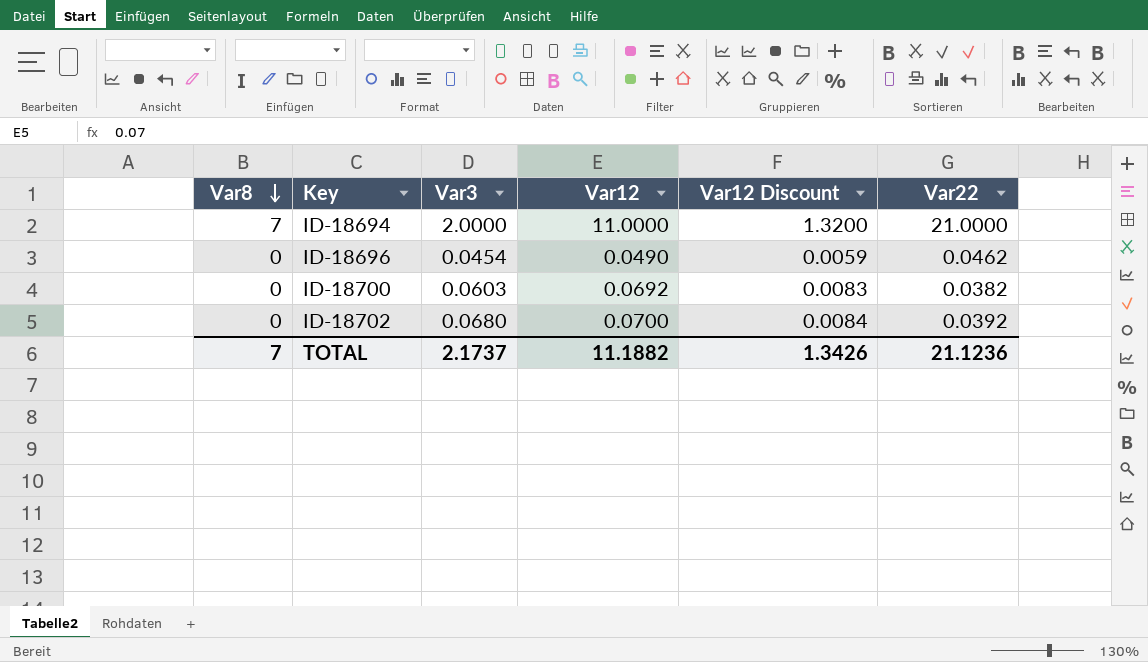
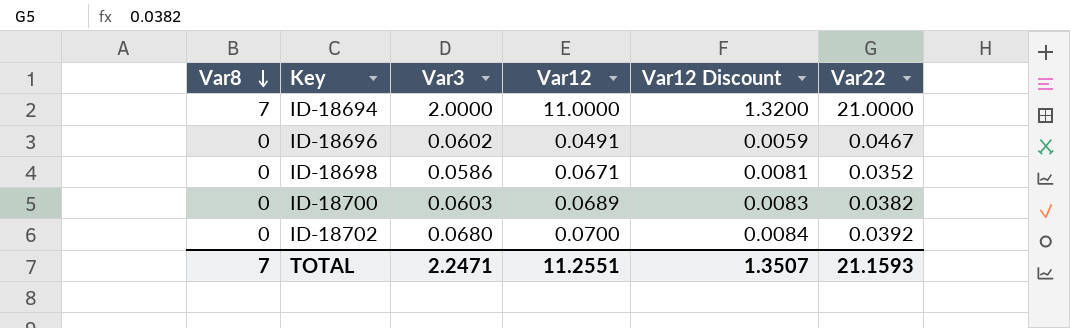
ID-18696 | Var3: 0.0454 -> 0.0602
ID-18696 | Var12: 0.0490 -> 0.0491
ID-18696 | Var22: 0.0462 -> 0.0467
row ID-18698: none -> 0 | 0.0586 | 0.0671 | 0.0081 | 0.0352
ID-18700 | Var12: 0.0692 -> 0.0689
TOTAL | Var3: 2.1737 -> 2.2471
TOTAL | Var12: 11.1882 -> 11.2551
TOTAL | Var12 Discount: 1.3426 -> 1.3507
TOTAL | Var22: 21.1236 -> 21.1593

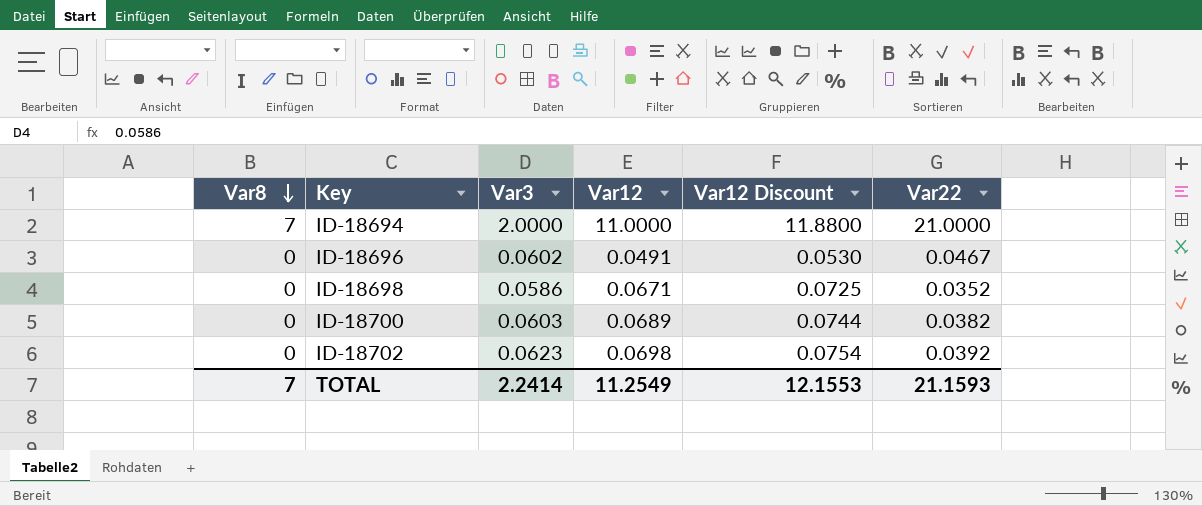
column Var12 Discount | formula: [Var12] * 0.12 -> [Var12] * 1.08
ID-18702 | Var3: 0.0680 -> 0.0623
ID-18702 | Var12: 0.0700 -> 0.0698
TOTAL | Var3: 2.2471 -> 2.2414
TOTAL | Var12: 11.2551 -> 11.2549
TOTAL | Var12 Discount: 1.3507 -> 12.1553

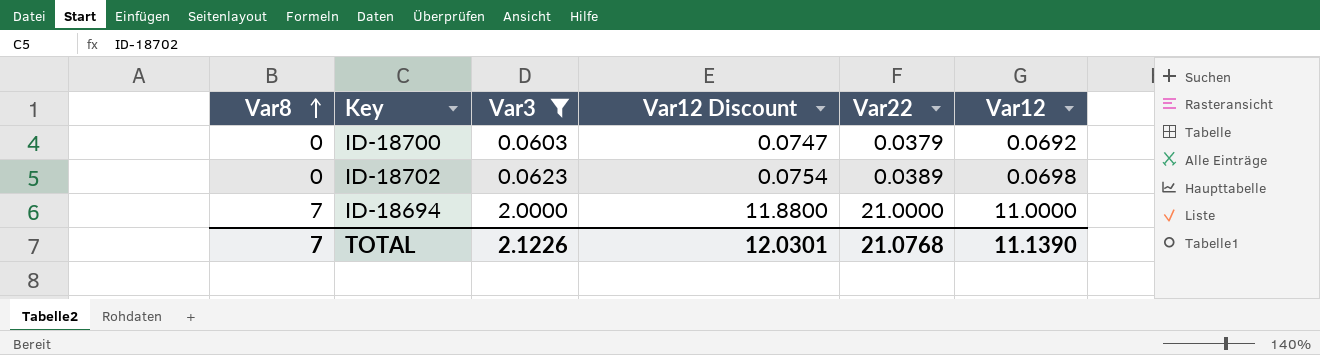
filter: none -> Var3 >= 0.0603
row order: Var8 descending -> Var8 ascending
column Var12 | position: 4 -> 6
ID-18700 | Var12 Discount: 0.0744 -> 0.0747
ID-18700 | Var22: 0.0382 -> 0.0379
ID-18700 | Var12: 0.0689 -> 0.0692
ID-18702 | Var22: 0.0392 -> 0.0389
TOTAL | Var3: 2.2414 -> 2.1226
TOTAL | Var12 Discount: 12.1553 -> 12.0301
TOTAL | Var22: 21.1593 -> 21.0768
TOTAL | Var12: 11.2549 -> 11.1390

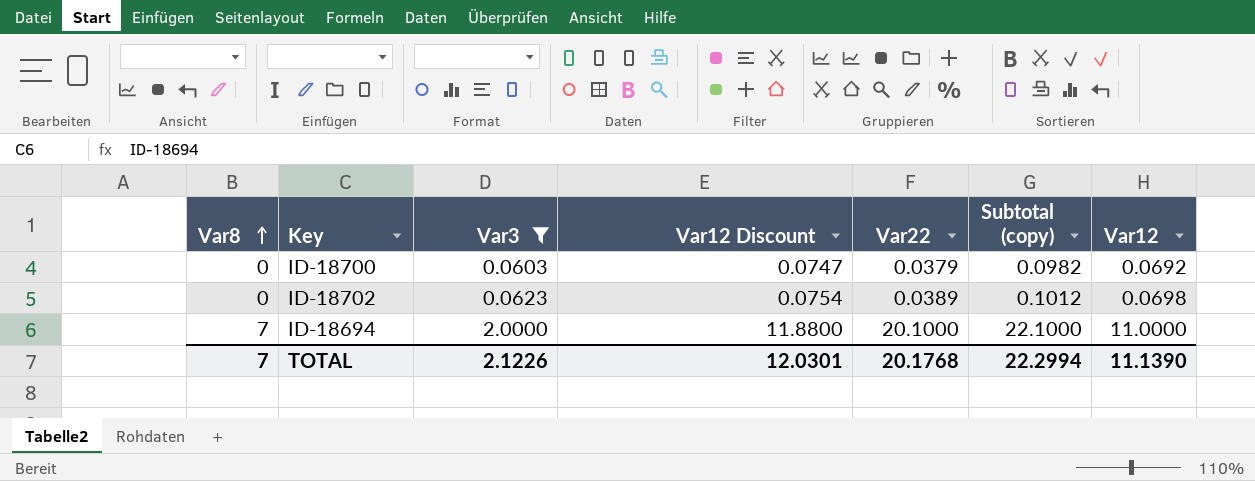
column Subtotal (copy) | formula: none -> [Var3] + [Var22]
ID-18694 | Var22: 21.0000 -> 20.1000
TOTAL | Var22: 21.0768 -> 20.1768

